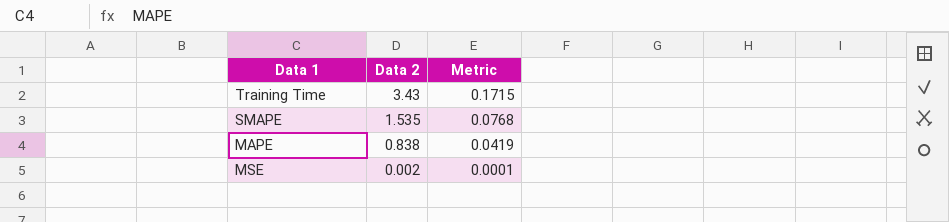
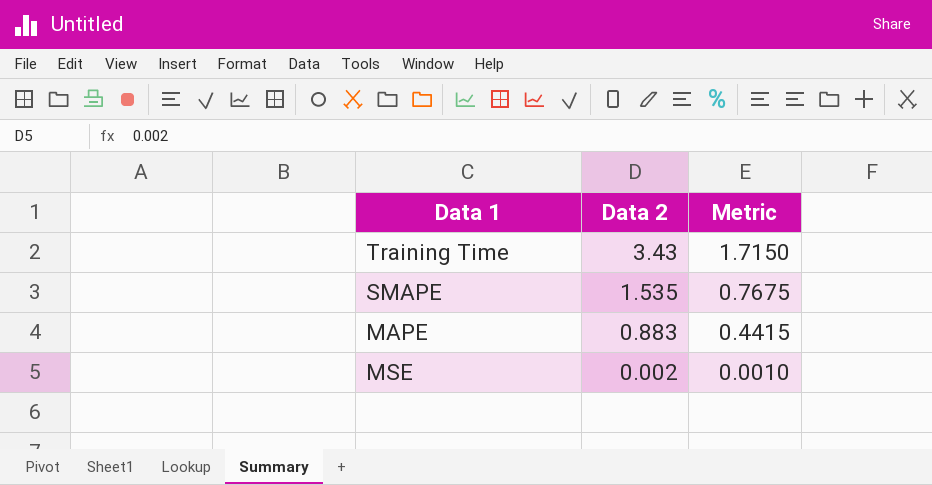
column Metric | formula: [Data 2] * 0.05 -> [Data 2] * 0.5
MAPE | Data 2: 0.838 -> 0.883

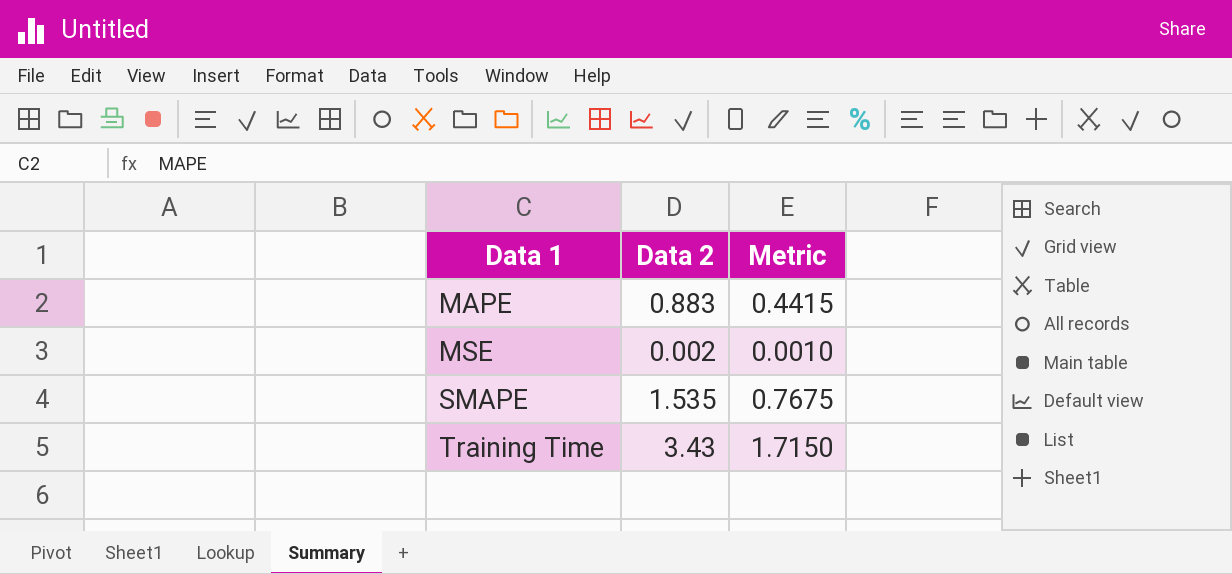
row order: Data 2 descending -> Data 1 ascending

